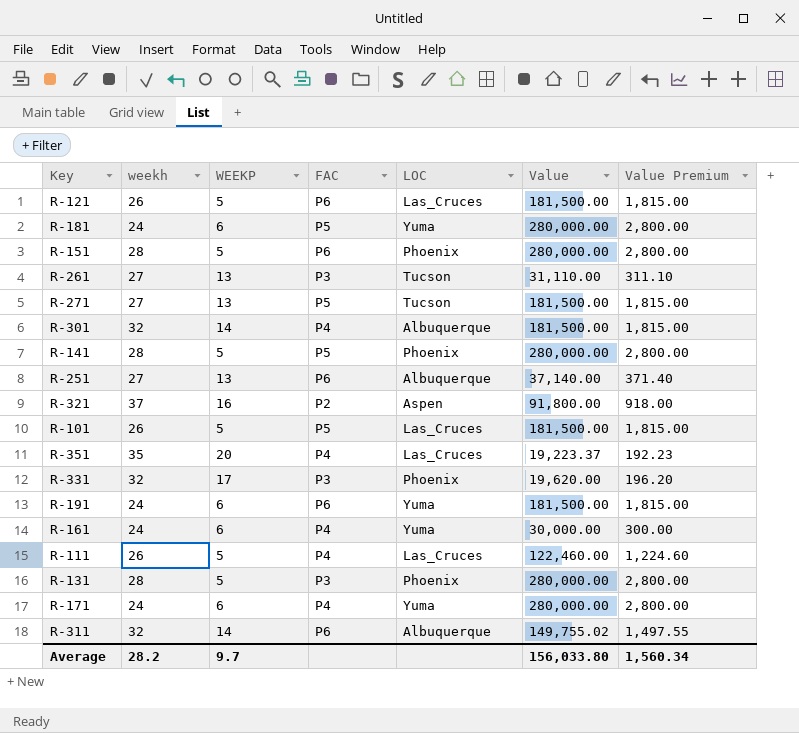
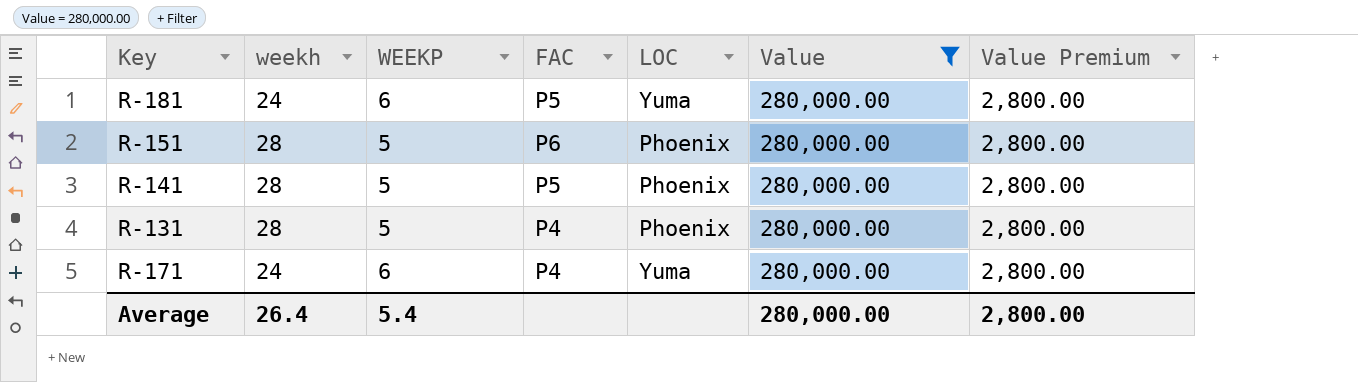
filter: none -> Value = 280,000.00
R-131 | FAC: P3 -> P4
Average | weekh: 28.2 -> 26.4
Average | WEEKP: 9.7 -> 5.4
Average | Value: 156,033.80 -> 280,000.00
Average | Value Premium: 1,560.34 -> 2,800.00

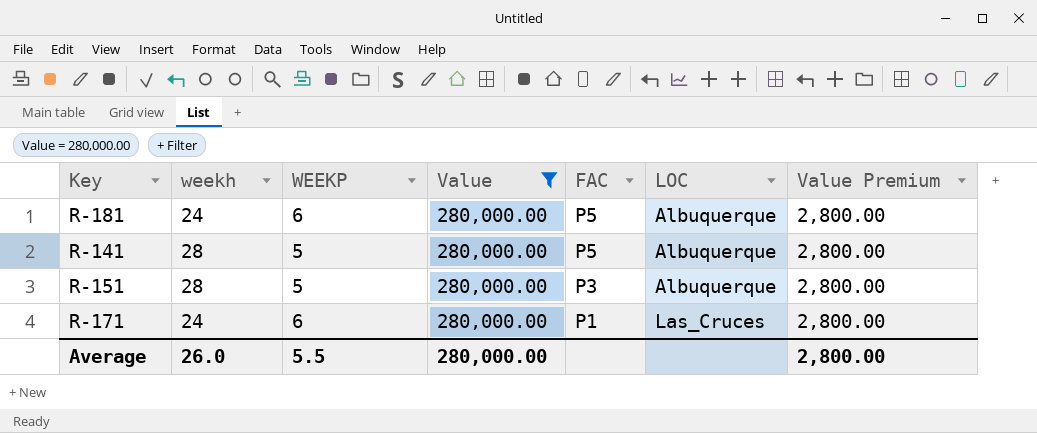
row order: none -> FAC descending
column Value | position: 6 -> 4
row R-131: 28 | 5 | P4 | Phoenix | 280,000.00 | 2,800.00 -> none
R-181 | LOC: Yuma -> Albuquerque
R-141 | LOC: Phoenix -> Albuquerque
R-151 | FAC: P6 -> P3
R-151 | LOC: Phoenix -> Albuquerque
R-171 | FAC: P4 -> P1
R-171 | LOC: Yuma -> Las_Cruces
Average | weekh: 26.4 -> 26.0
Average | WEEKP: 5.4 -> 5.5

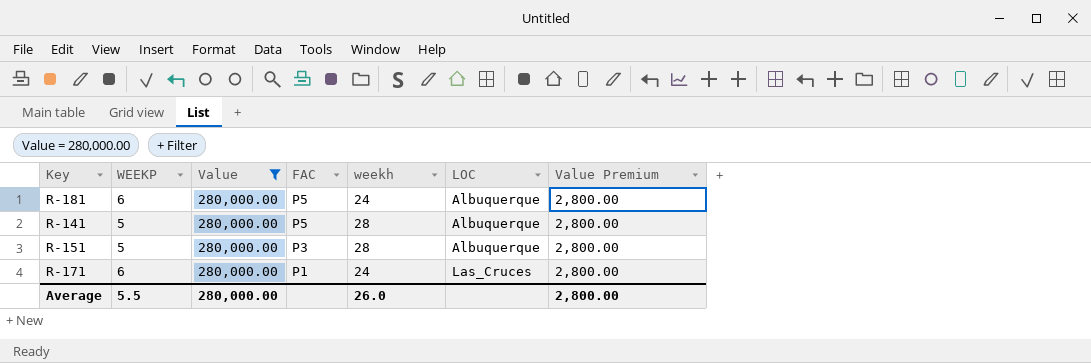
column weekh | position: 2 -> 5

